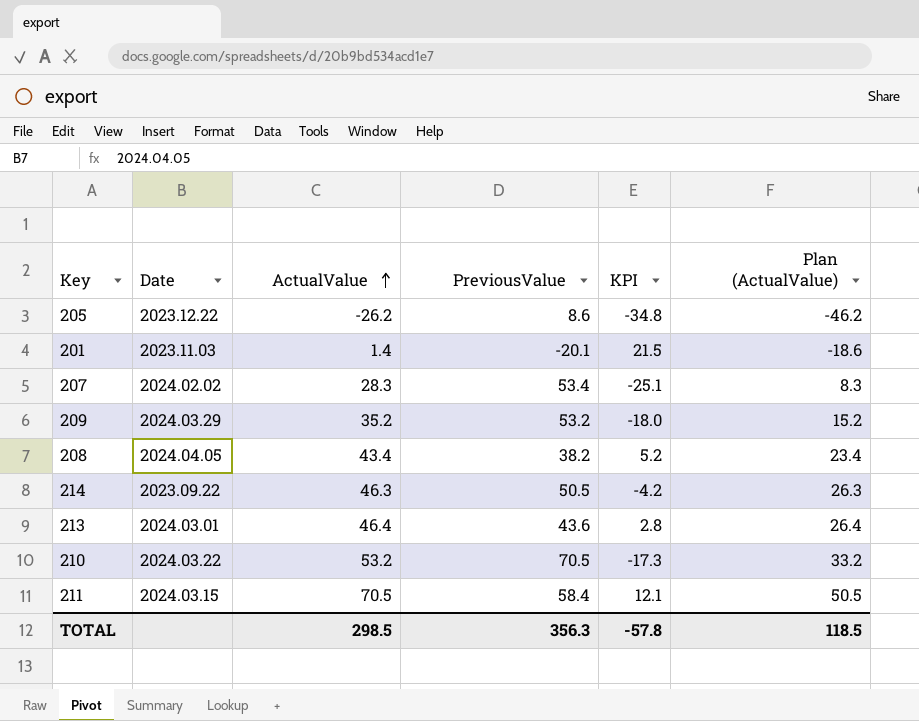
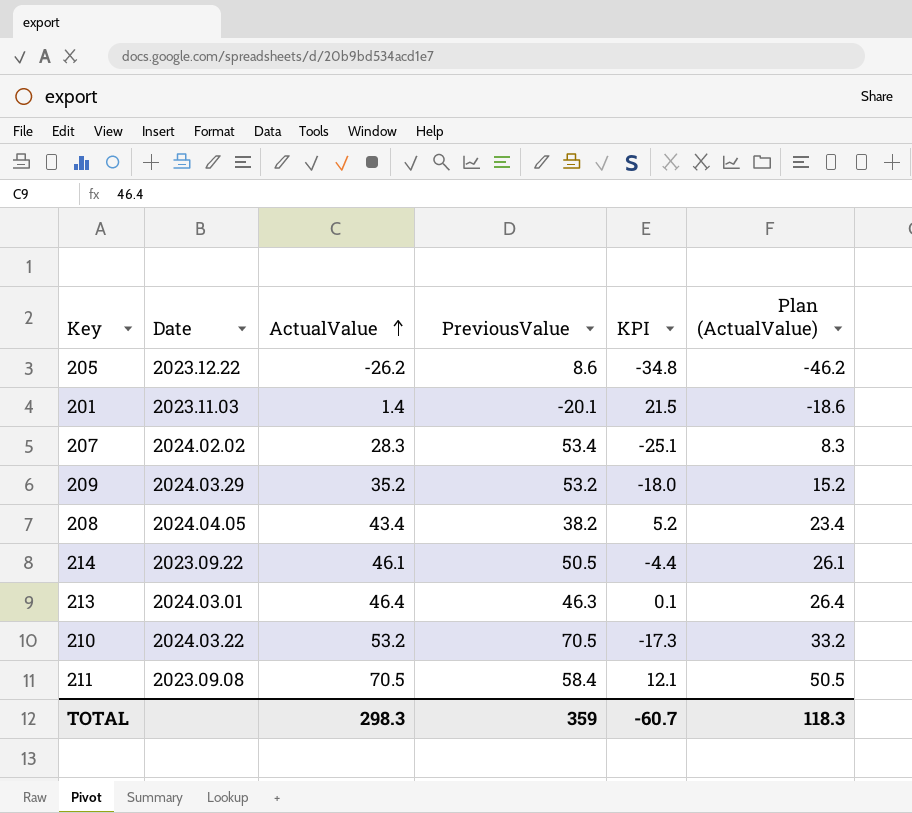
214 | ActualValue: 46.3 -> 46.1
214 | KPI: -4.2 -> -4.4
214 | Plan (ActualValue): 26.3 -> 26.1
213 | PreviousValue: 43.6 -> 46.3
213 | KPI: 2.8 -> 0.1
211 | Date: 2024.03.15 -> 2023.09.08
TOTAL | ActualValue: 298.5 -> 298.3
TOTAL | PreviousValue: 356.3 -> 359
TOTAL | KPI: -57.8 -> -60.7
TOTAL | Plan (ActualValue): 118.5 -> 118.3

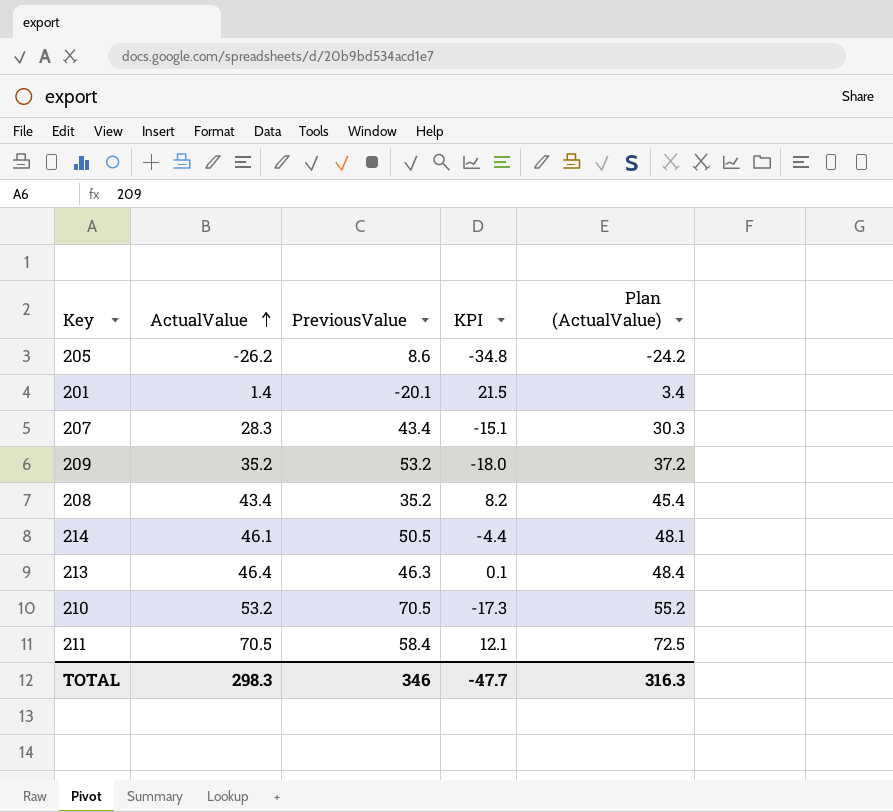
column Date | position: 2 -> none
column Plan (ActualValue) | formula: [ActualValue] - 20 -> [ActualValue] + 2
207 | PreviousValue: 53.4 -> 43.4
207 | KPI: -25.1 -> -15.1
208 | PreviousValue: 38.2 -> 35.2
208 | KPI: 5.2 -> 8.2
TOTAL | PreviousValue: 359 -> 346
TOTAL | KPI: -60.7 -> -47.7
TOTAL | Plan (ActualValue): 118.3 -> 316.3

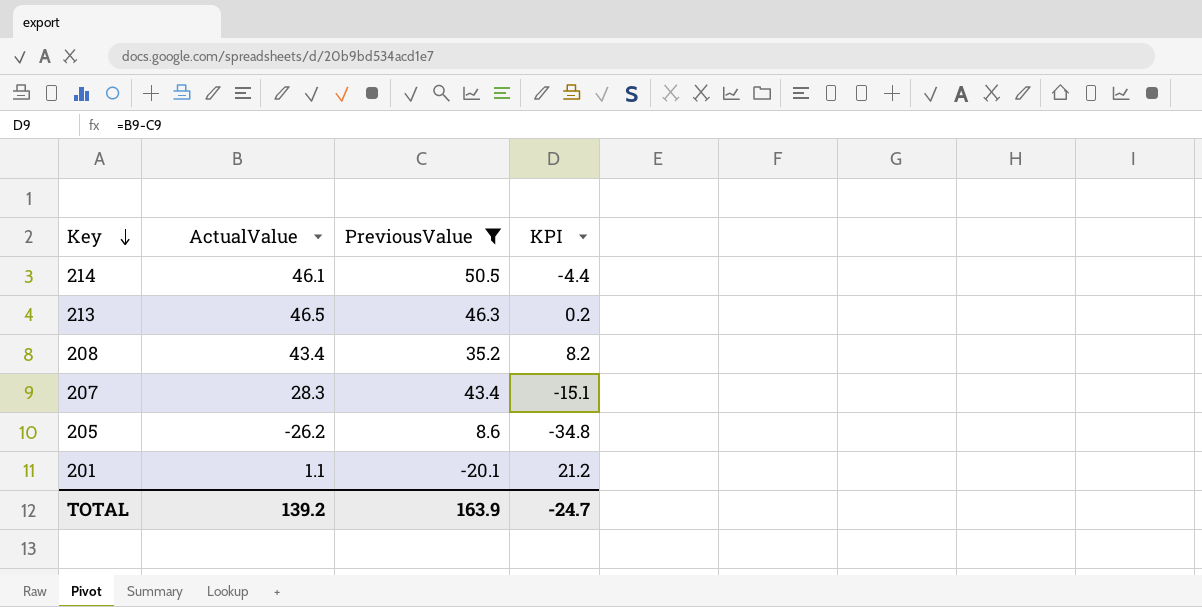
filter: none -> PreviousValue <= 50.5
row order: ActualValue ascending -> Key descending
column Plan (ActualValue) | formula: [ActualValue] + 2 -> none
213 | ActualValue: 46.4 -> 46.5
213 | KPI: 0.1 -> 0.2
201 | ActualValue: 1.4 -> 1.1
201 | KPI: 21.5 -> 21.2
TOTAL | ActualValue: 298.3 -> 139.2
TOTAL | PreviousValue: 346 -> 163.9
TOTAL | KPI: -47.7 -> -24.7

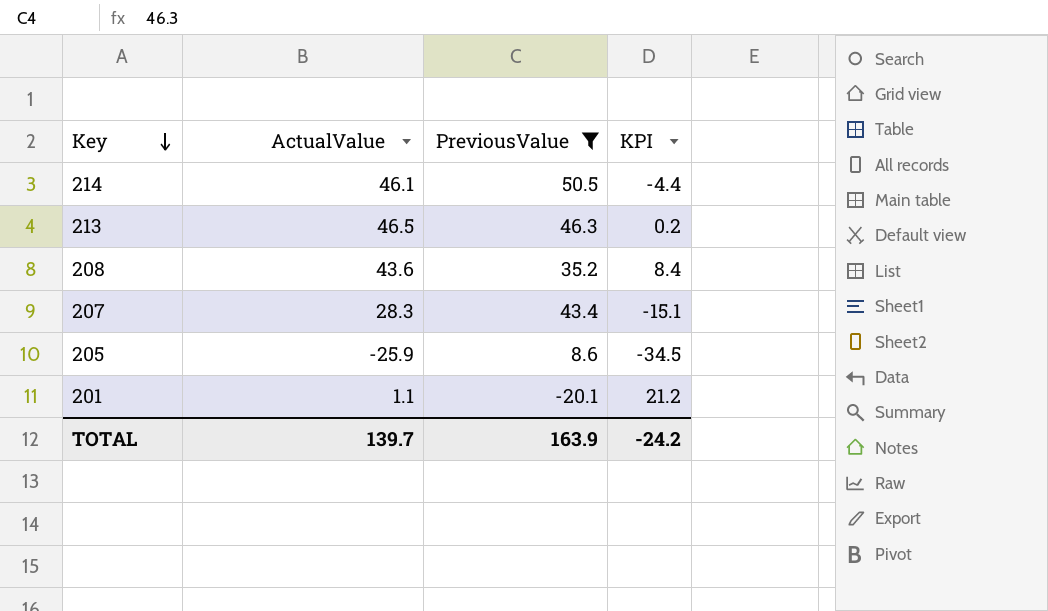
208 | ActualValue: 43.4 -> 43.6
208 | KPI: 8.2 -> 8.4
205 | ActualValue: -26.2 -> -25.9
205 | KPI: -34.8 -> -34.5
TOTAL | ActualValue: 139.2 -> 139.7
TOTAL | KPI: -24.7 -> -24.2

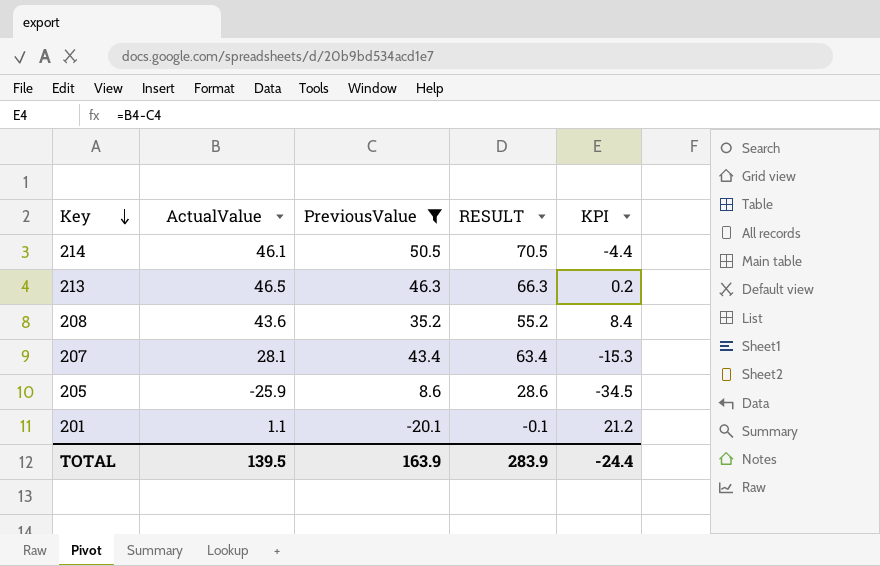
column RESULT | formula: none -> [PreviousValue] + 20
207 | ActualValue: 28.3 -> 28.1
207 | KPI: -15.1 -> -15.3
TOTAL | ActualValue: 139.7 -> 139.5
TOTAL | KPI: -24.2 -> -24.4

